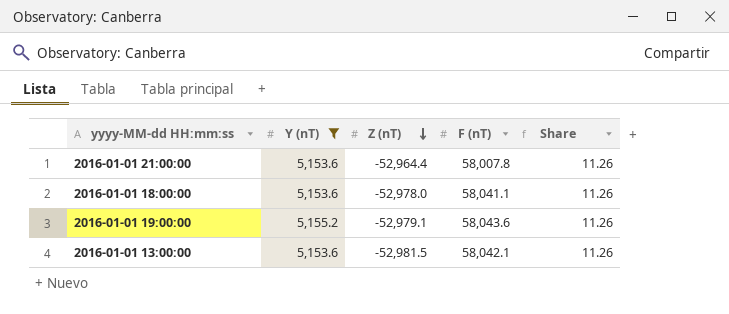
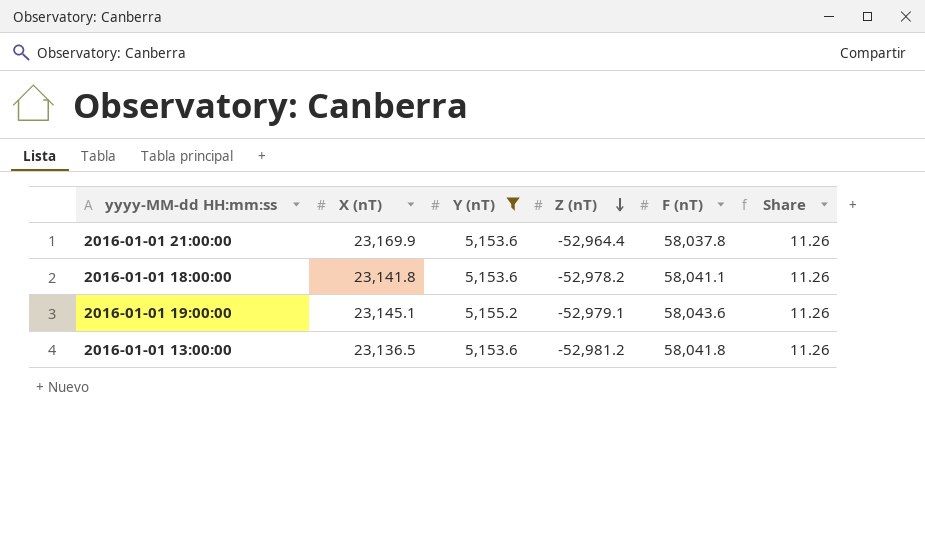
column X (nT) | position: none -> 2
2016-01-01 21:00:00 | F (nT): 58,007.8 -> 58,037.8
2016-01-01 18:00:00 | Z (nT): -52,978.0 -> -52,978.2
2016-01-01 13:00:00 | Z (nT): -52,981.5 -> -52,981.2
2016-01-01 13:00:00 | F (nT): 58,042.1 -> 58,041.8

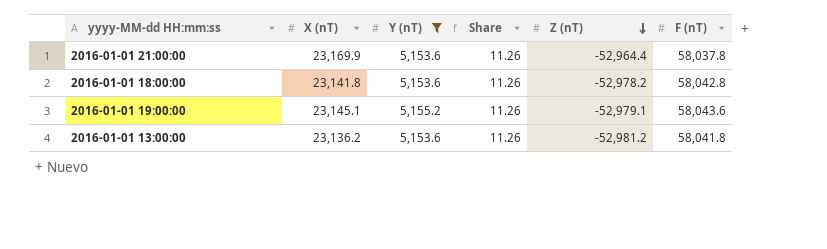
column Share | position: 6 -> 4
2016-01-01 18:00:00 | F (nT): 58,041.1 -> 58,042.8
2016-01-01 13:00:00 | X (nT): 23,136.5 -> 23,136.2

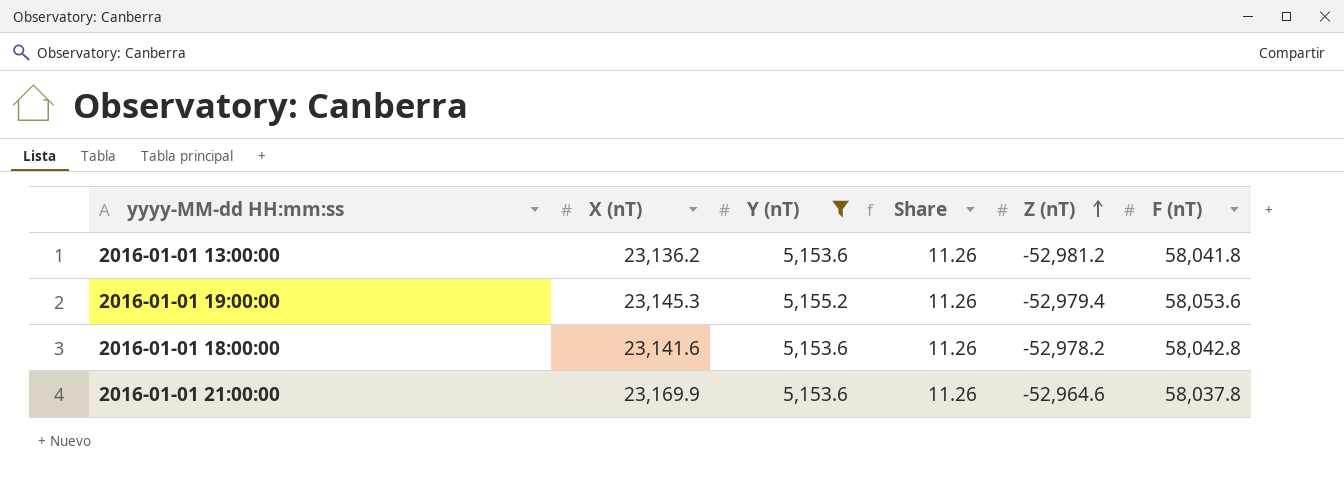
row order: Z (nT) descending -> Z (nT) ascending
2016-01-01 19:00:00 | X (nT): 23,145.1 -> 23,145.3
2016-01-01 19:00:00 | Z (nT): -52,979.1 -> -52,979.4
2016-01-01 19:00:00 | F (nT): 58,043.6 -> 58,053.6
2016-01-01 18:00:00 | X (nT): 23,141.8 -> 23,141.6
2016-01-01 21:00:00 | Z (nT): -52,964.4 -> -52,964.6

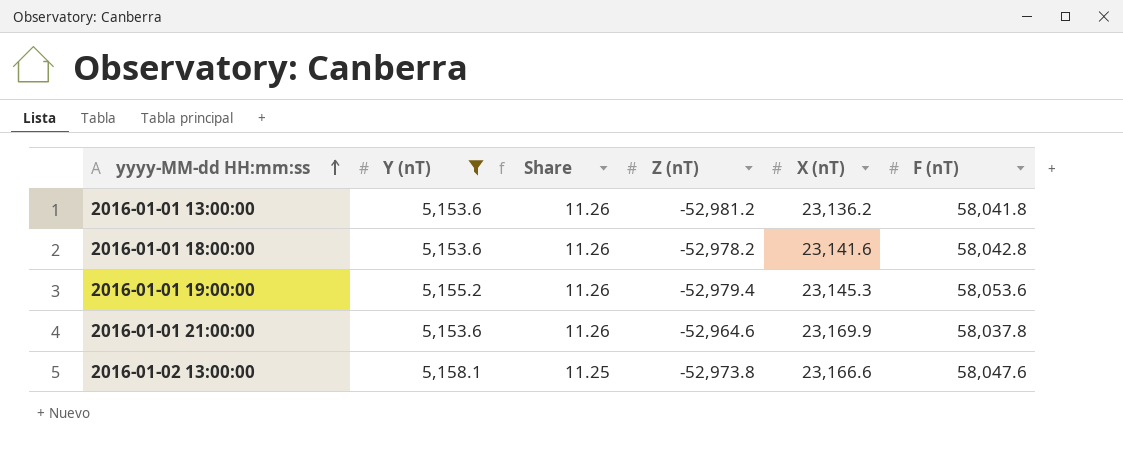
row order: Z (nT) ascending -> yyyy-MM-dd HH:mm:ss ascending
column X (nT) | position: 2 -> 5
row 2016-01-02 13:00:00: none -> 5,158.1 | 11.25 | -52,973.8 | 23,166.6 | 58,047.6

